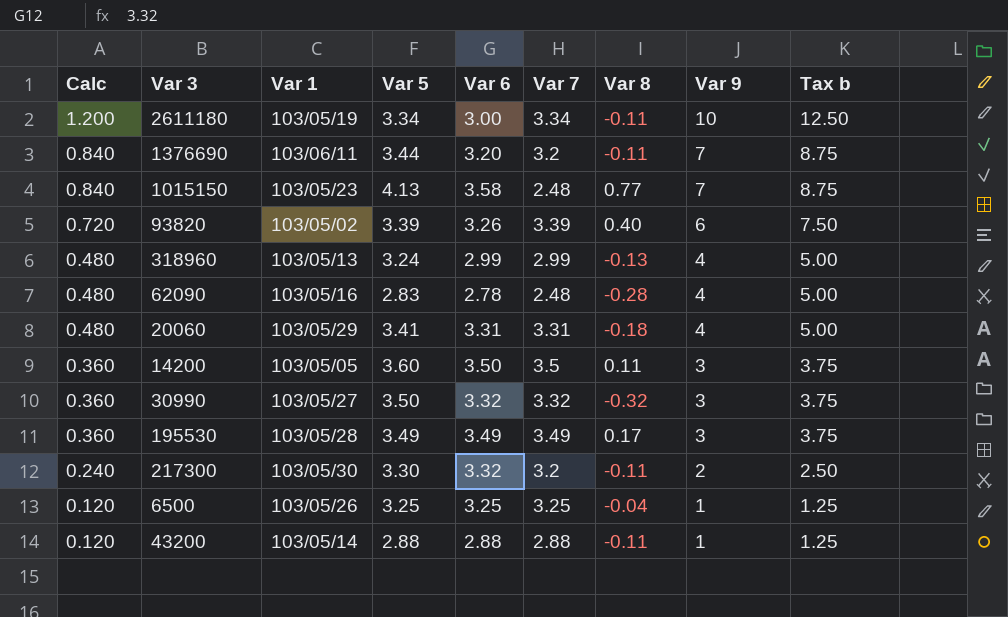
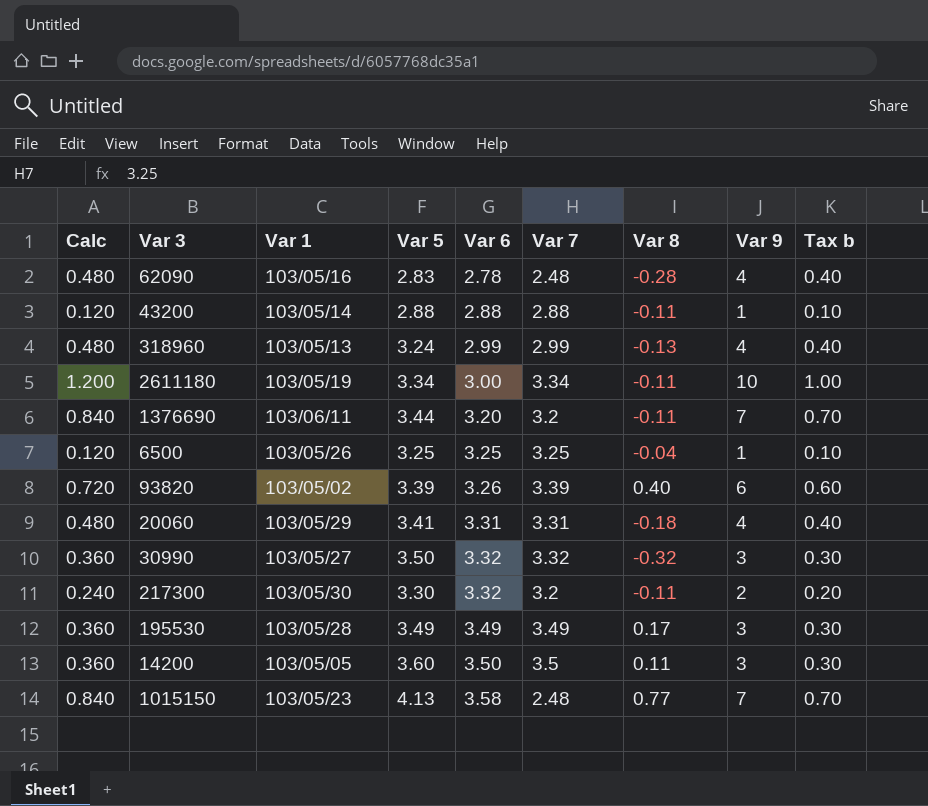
row order: Calc descending -> Var 6 ascending
column Tax b | formula: [Var 9] * 1.25 -> [Var 9] * 0.1

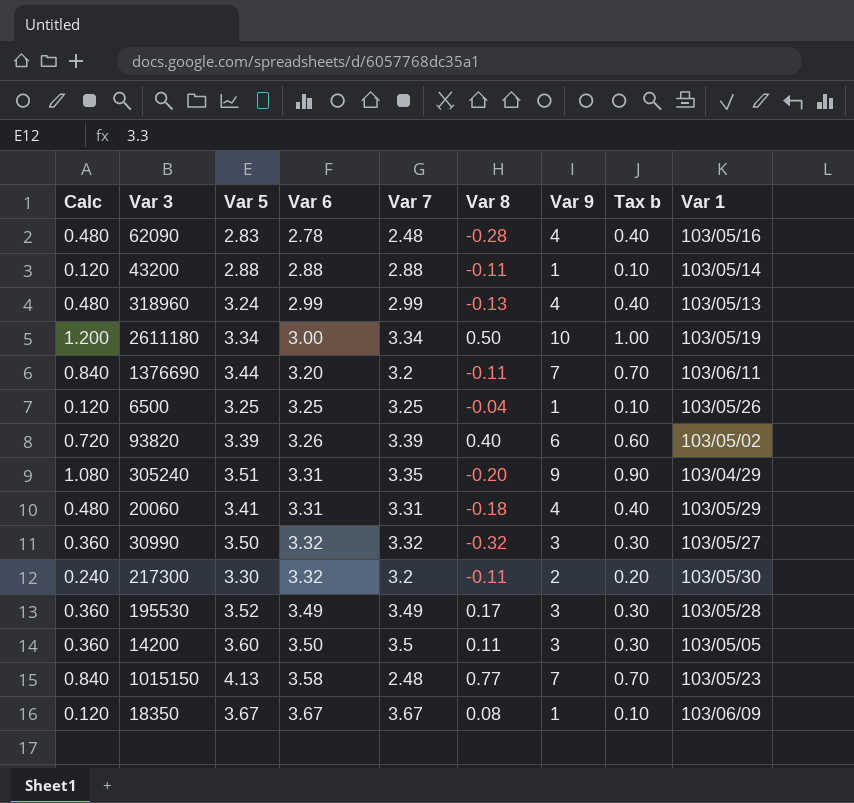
column Var 1 | position: 3 -> 9
2611180 | Var 8: -0.11 -> 0.50
row 305240: none -> 1.080 | 3.51 | 3.31 | 3.35 | -0.20 | 9 | 0.90 | 103/04/29
195530 | Var 5: 3.49 -> 3.52
row 18350: none -> 0.120 | 3.67 | 3.67 | 3.67 | 0.08 | 1 | 0.10 | 103/06/09

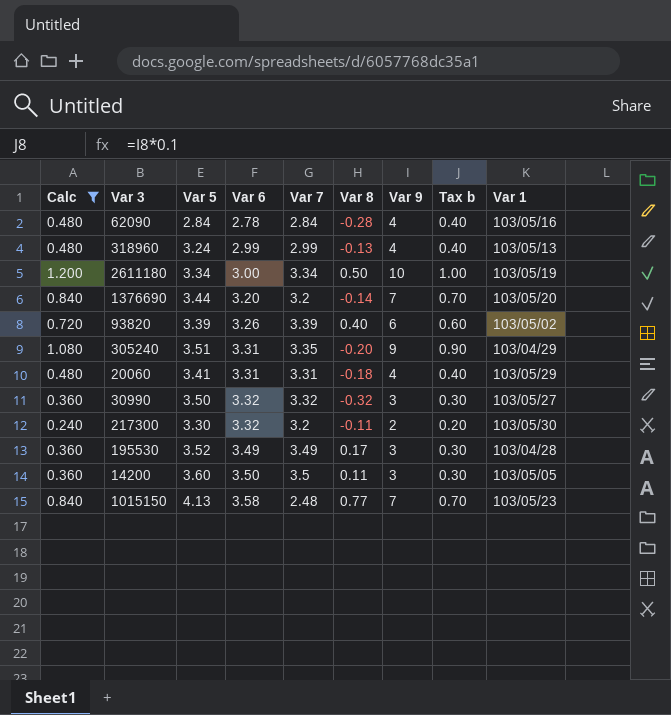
filter: none -> Calc != 0.120
62090 | Var 5: 2.83 -> 2.84
62090 | Var 7: 2.48 -> 2.84
1376690 | Var 8: -0.11 -> -0.14
1376690 | Var 1: 103/06/11 -> 103/05/20
195530 | Var 1: 103/05/28 -> 103/04/28

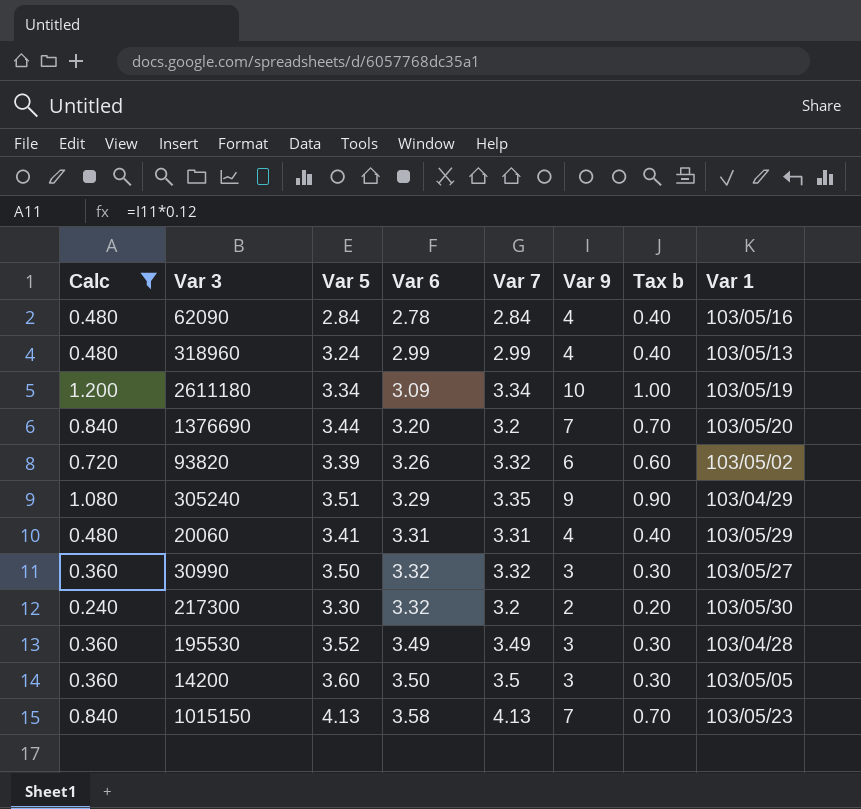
column Var 8 | position: 6 -> none
2611180 | Var 6: 3.00 -> 3.09
93820 | Var 7: 3.39 -> 3.32
305240 | Var 6: 3.31 -> 3.29
1015150 | Var 7: 2.48 -> 4.13

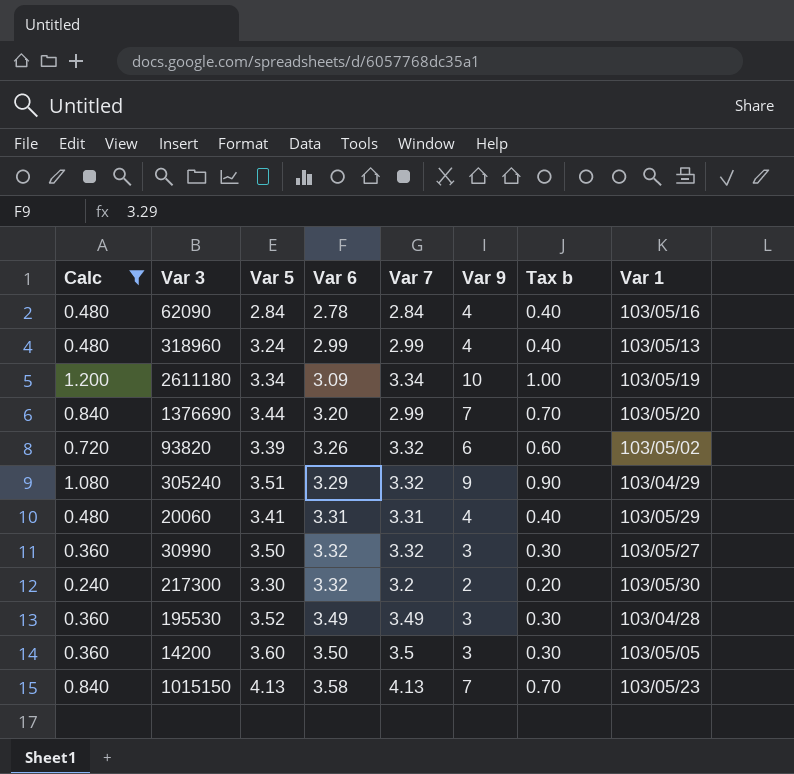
1376690 | Var 7: 3.2 -> 2.99
305240 | Var 7: 3.35 -> 3.32

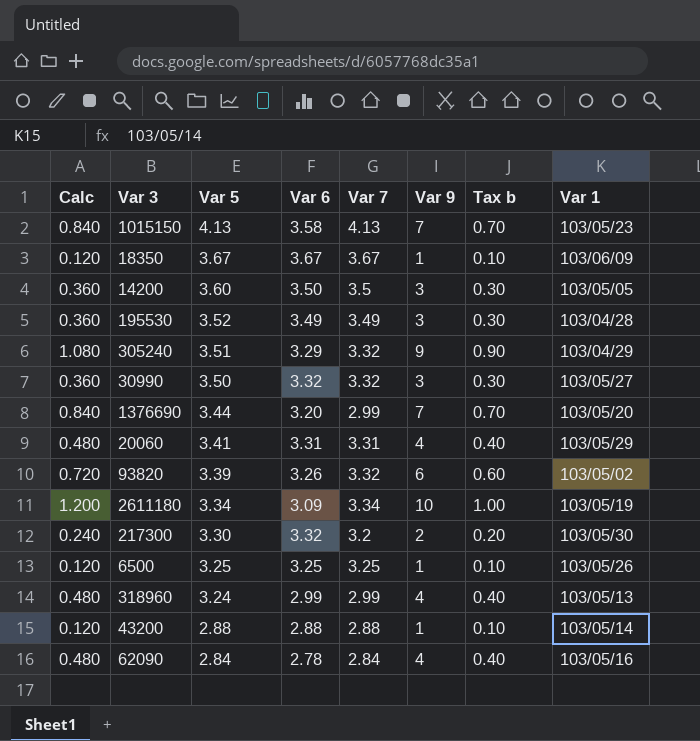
filter: Calc != 0.120 -> none
row order: Var 6 ascending -> Var 5 descending

